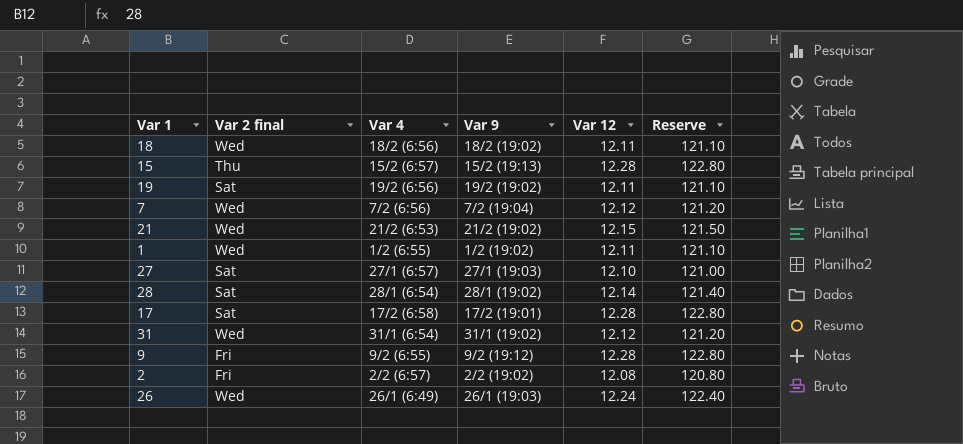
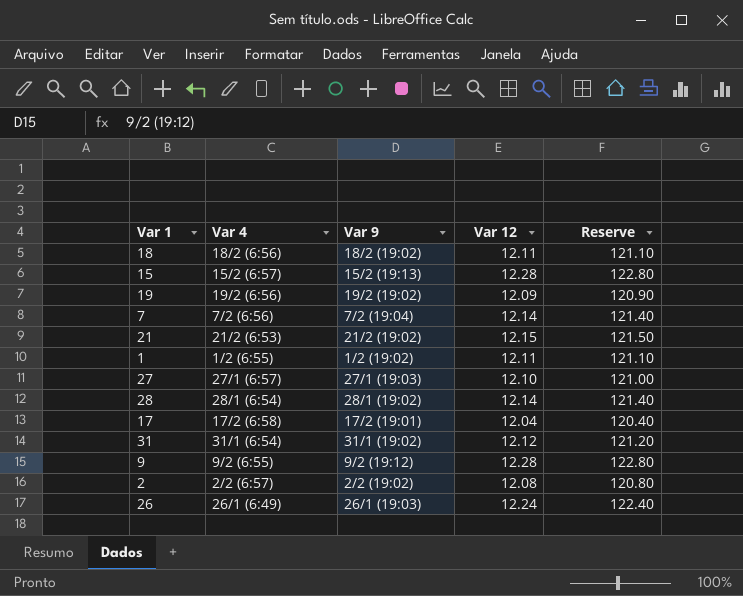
column Var 2 final | position: 2 -> none
19 | Var 12: 12.11 -> 12.09
19 | Reserve: 121.10 -> 120.90
7 | Var 12: 12.12 -> 12.14
7 | Reserve: 121.20 -> 121.40
17 | Var 12: 12.28 -> 12.04
17 | Reserve: 122.80 -> 120.40

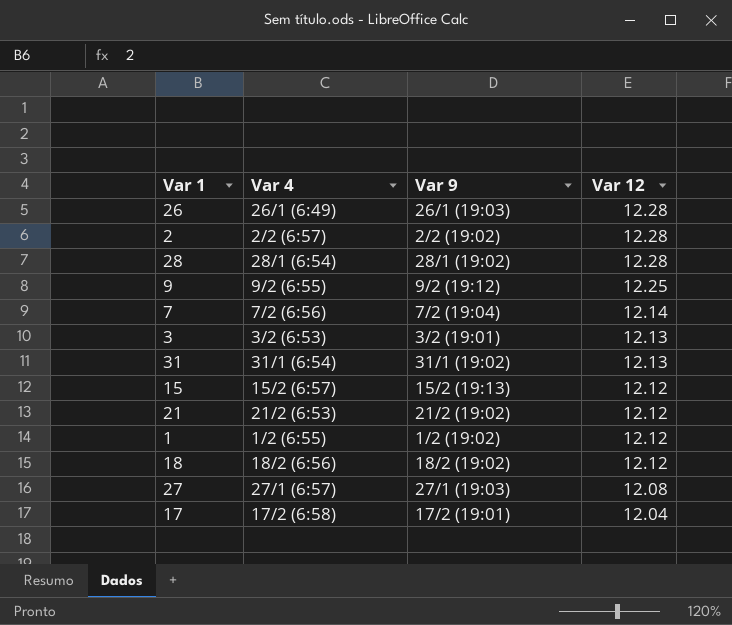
row order: none -> Var 12 descending
column Reserve | formula: [Var 12] * 10 -> none
row 19: 19/2 (6:56) | 19/2 (19:02) | 12.09 | 120.90 -> none
26 | Var 12: 12.24 -> 12.28
2 | Var 12: 12.08 -> 12.28
28 | Var 12: 12.14 -> 12.28
9 | Var 12: 12.28 -> 12.25
row 3: none -> 3/2 (6:53) | 3/2 (19:01) | 12.13
31 | Var 12: 12.12 -> 12.13
15 | Var 12: 12.28 -> 12.12
21 | Var 12: 12.15 -> 12.12
1 | Var 12: 12.11 -> 12.12
18 | Var 12: 12.11 -> 12.12
27 | Var 12: 12.10 -> 12.08

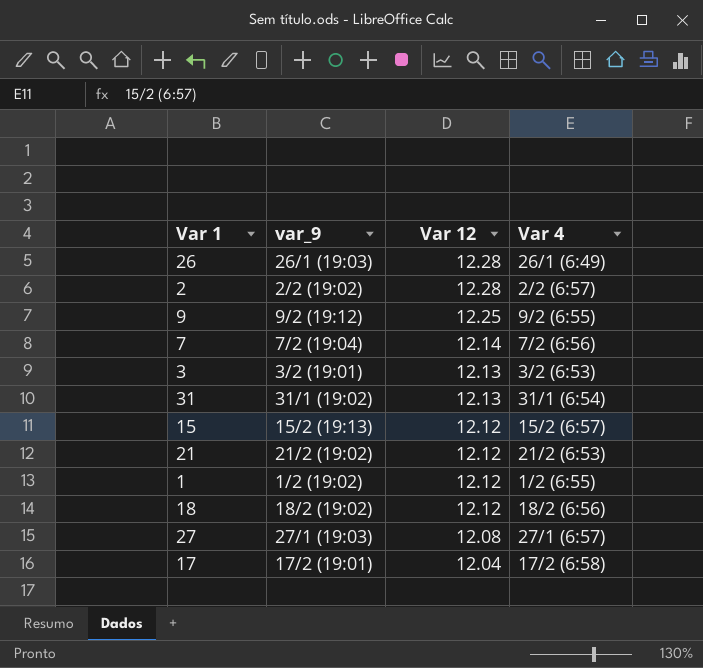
column name: Var 9 -> var_9
column Var 4 | position: 2 -> 4
row 28: 28/1 (6:54) | 28/1 (19:02) | 12.28 -> none

